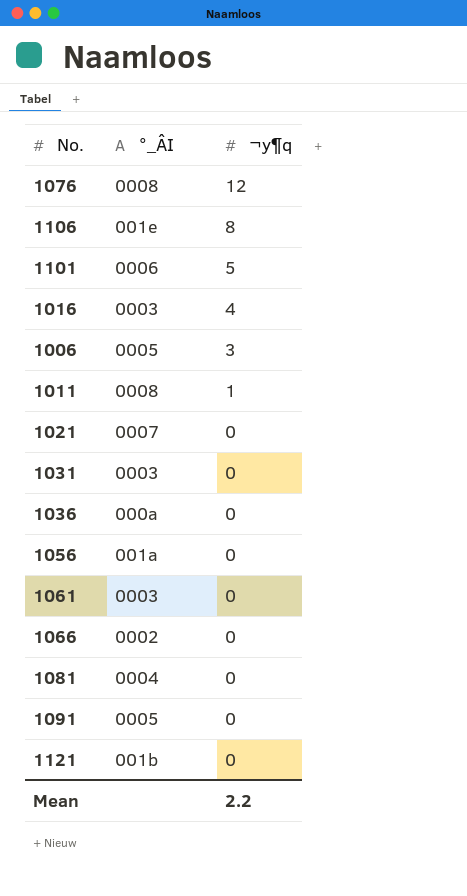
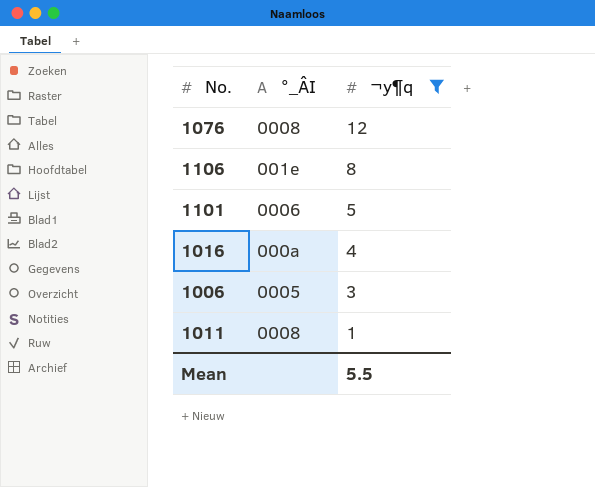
filter: none -> ¬y¶q != 0
1016 | °_ÂI: 0003 -> 000a
Mean | ¬y¶q: 2.2 -> 5.5

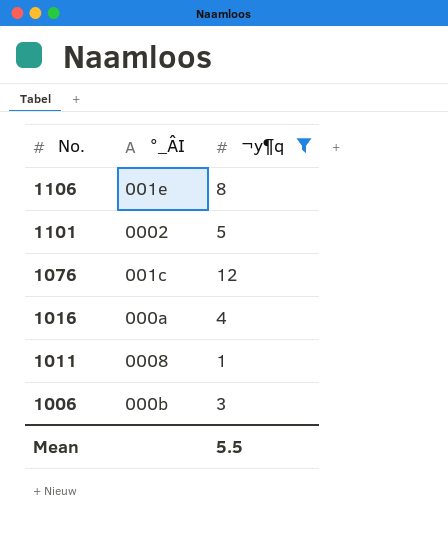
row order: ¬y¶q descending -> No. descending
1101 | °_ÂI: 0006 -> 0002
1076 | °_ÂI: 0008 -> 001c
1006 | °_ÂI: 0005 -> 000b

